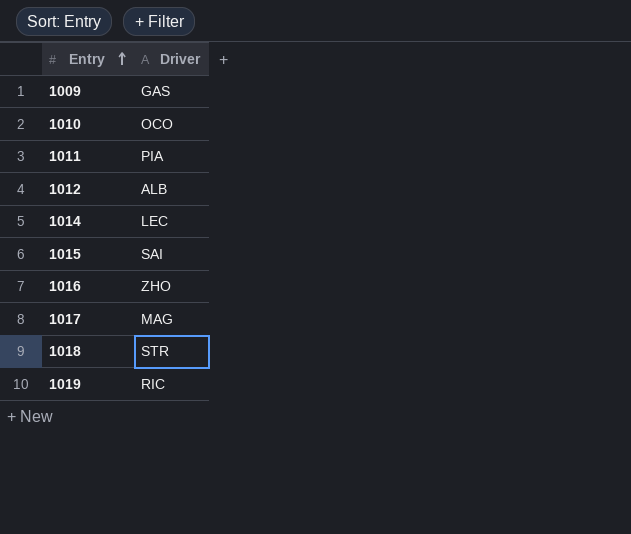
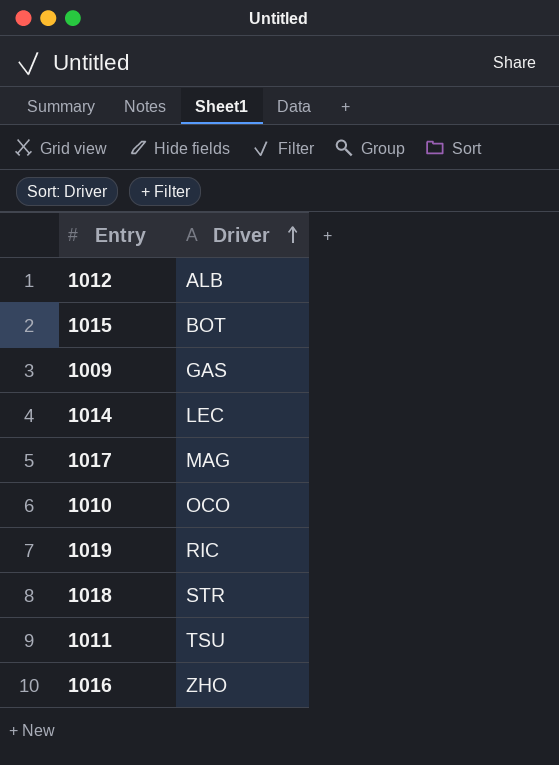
row order: Entry ascending -> Driver ascending
1015 | Driver: SAI -> BOT
1011 | Driver: PIA -> TSU

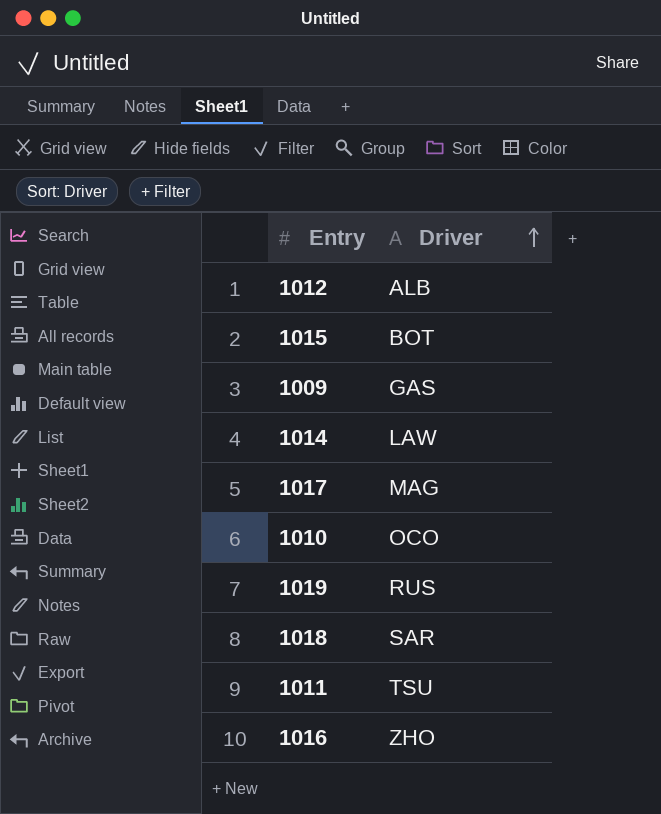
1014 | Driver: LEC -> LAW
1019 | Driver: RIC -> RUS
1018 | Driver: STR -> SAR

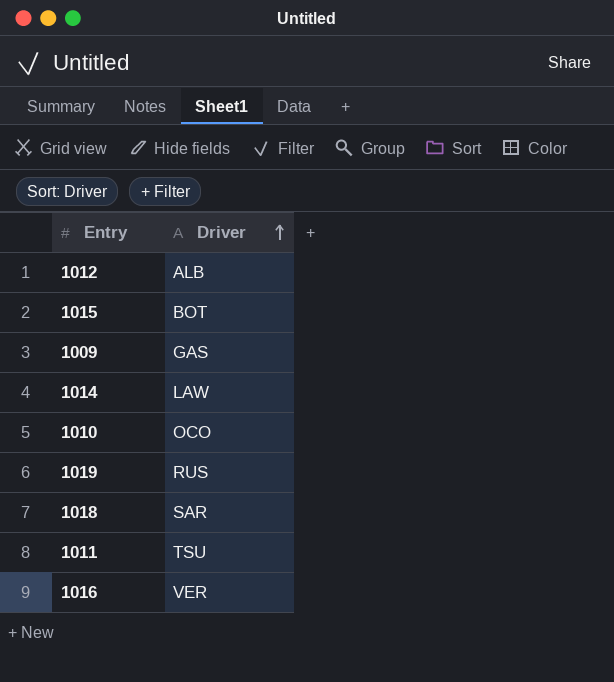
row 1017: MAG -> none
1016 | Driver: ZHO -> VER

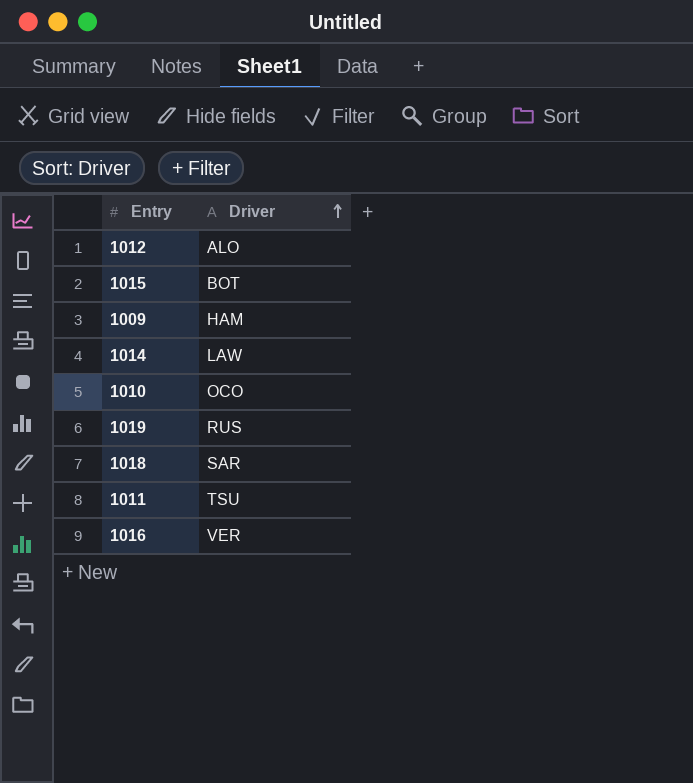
1012 | Driver: ALB -> ALO
1009 | Driver: GAS -> HAM

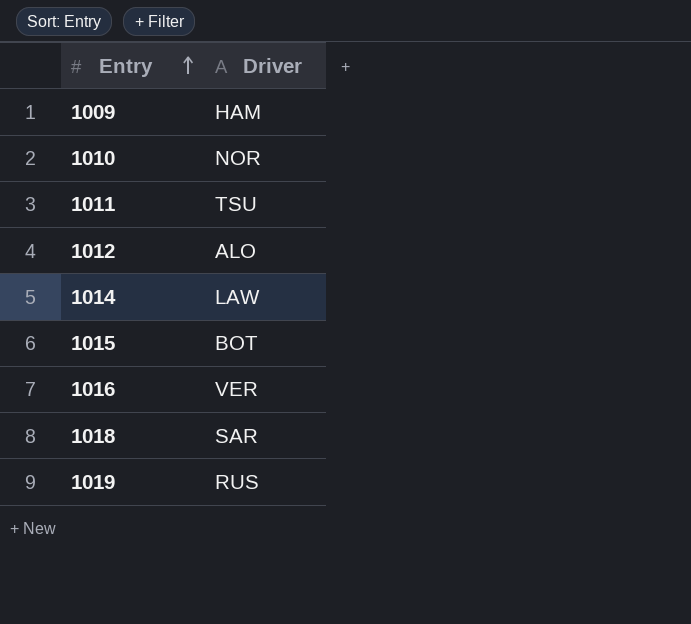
row order: Driver ascending -> Entry ascending
1010 | Driver: OCO -> NOR

